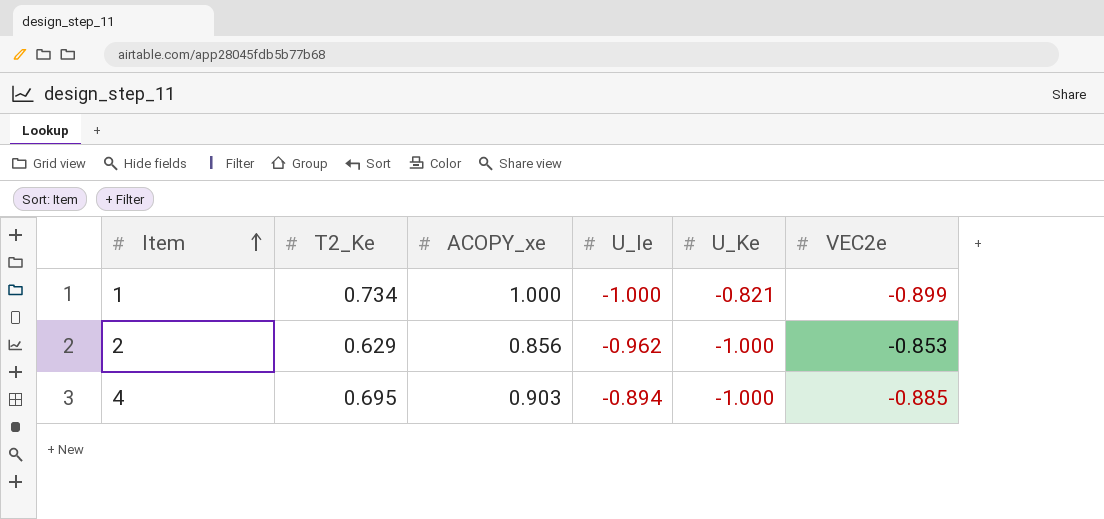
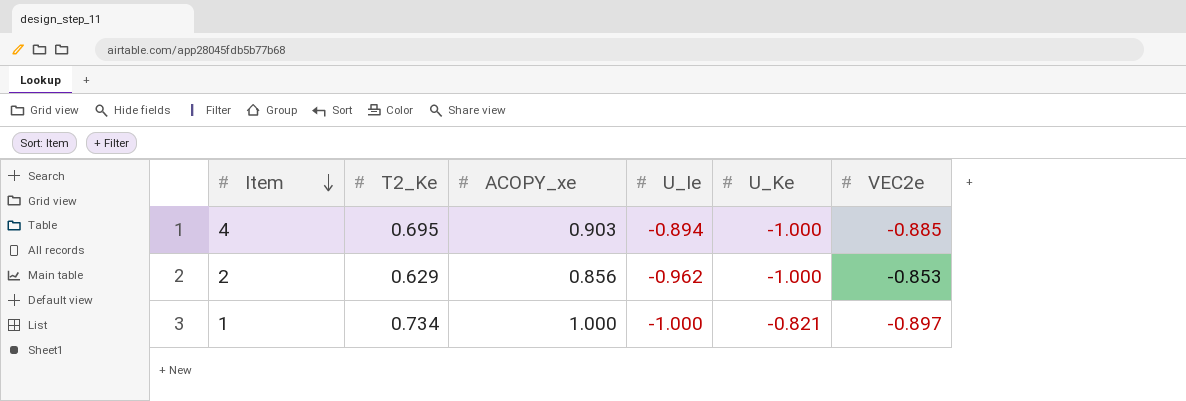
row order: Item ascending -> Item descending
1 | VEC2e: -0.899 -> -0.897

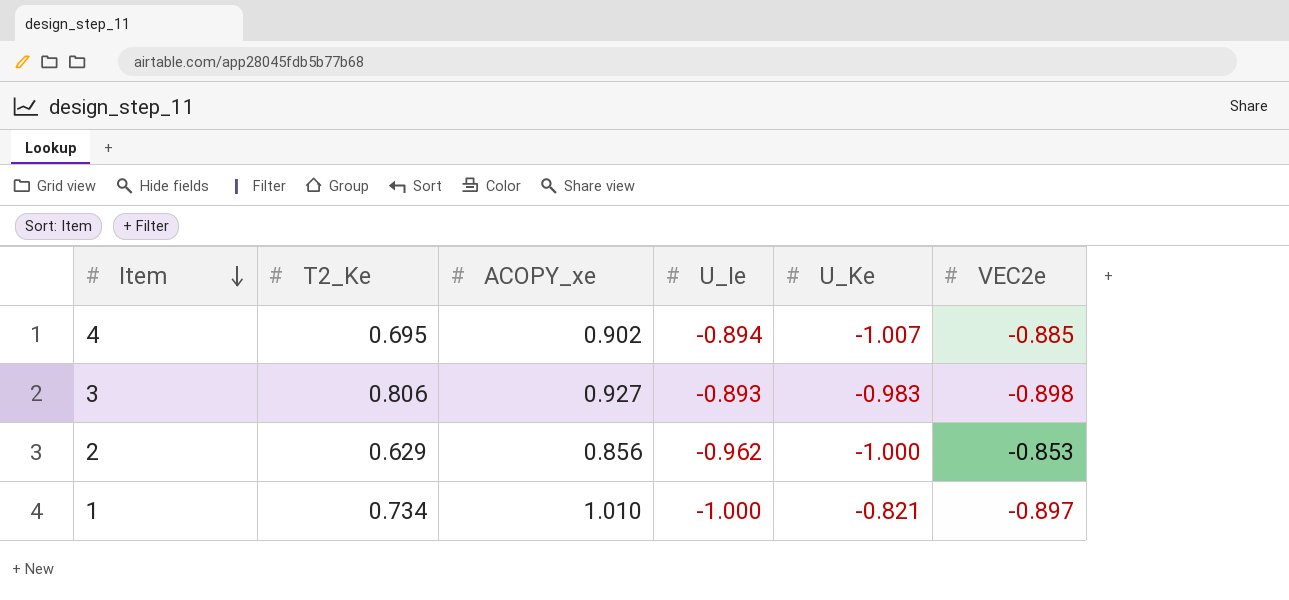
4 | ACOPY_xe: 0.903 -> 0.902
4 | U_Ke: -1.000 -> -1.007
row 3: none -> 0.806 | 0.927 | -0.893 | -0.983 | -0.898
1 | ACOPY_xe: 1.000 -> 1.010

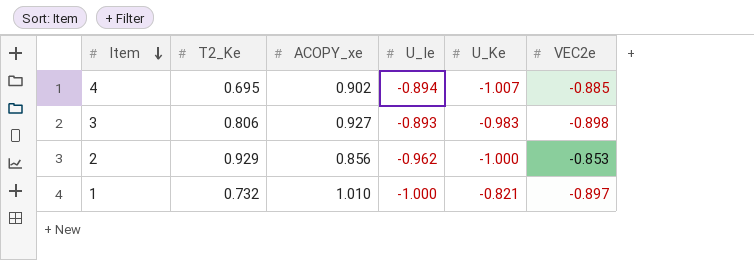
2 | T2_Ke: 0.629 -> 0.929
1 | T2_Ke: 0.734 -> 0.732

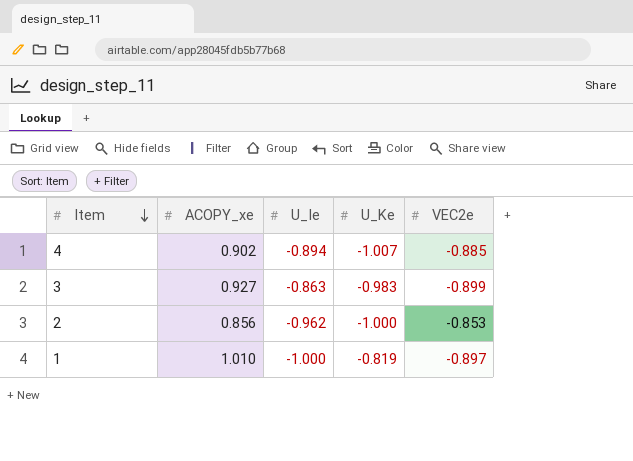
column T2_Ke | position: 2 -> none
3 | U_Ie: -0.893 -> -0.863
3 | VEC2e: -0.898 -> -0.899
1 | U_Ke: -0.821 -> -0.819

